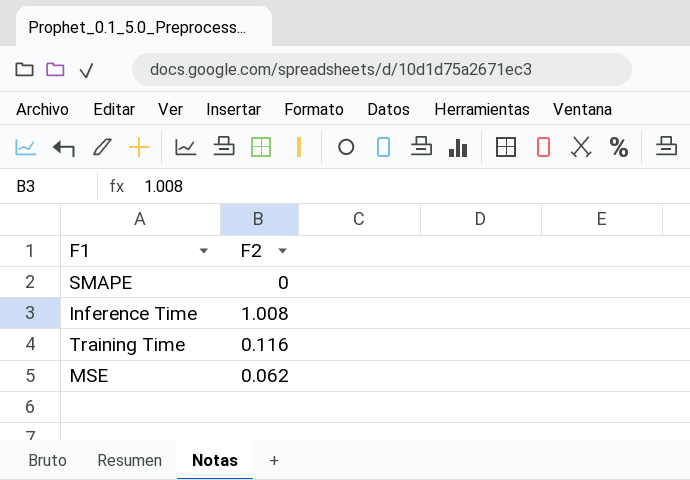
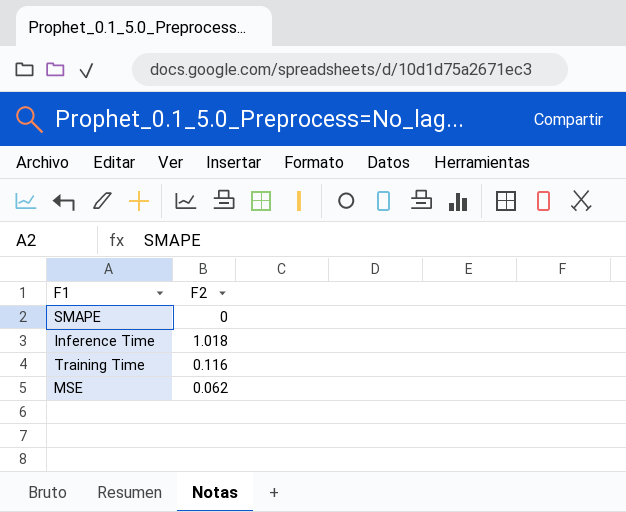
Inference Time | F2: 1.008 -> 1.018

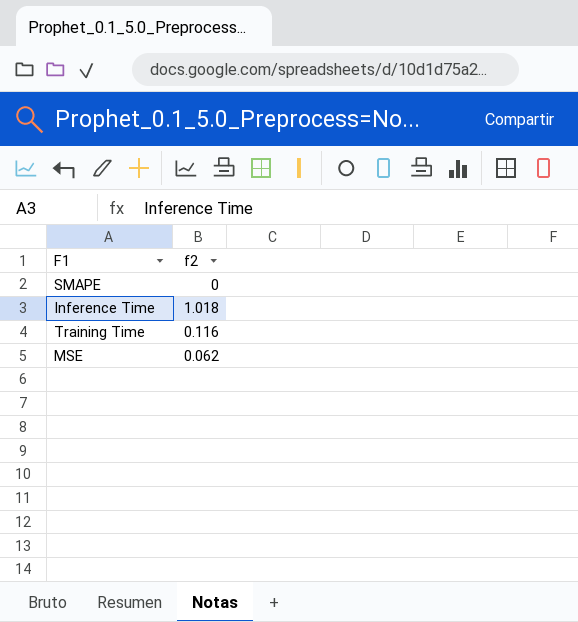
column name: F2 -> f2

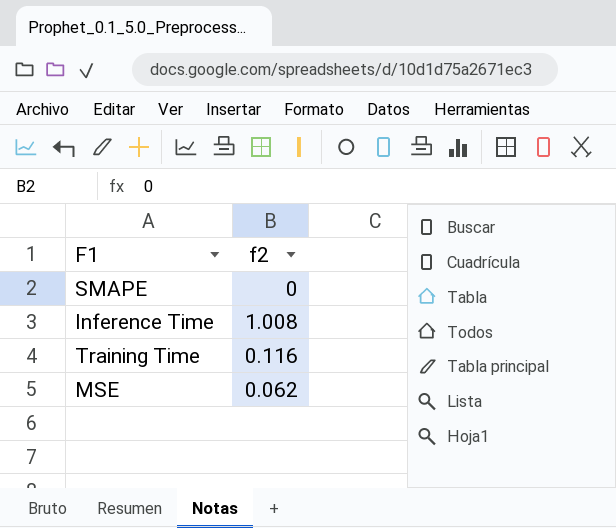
Inference Time | f2: 1.018 -> 1.008

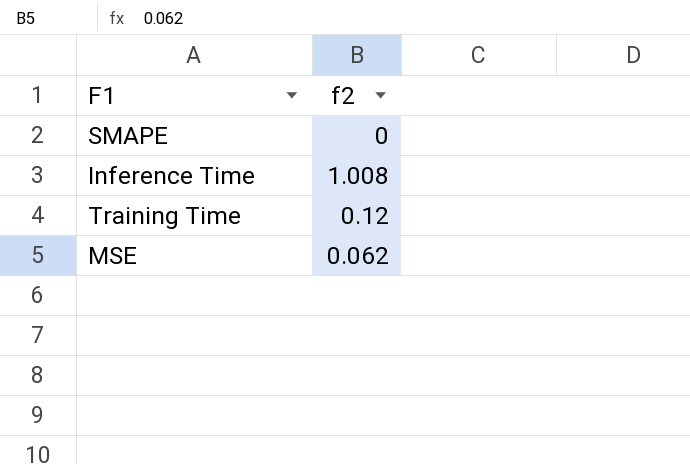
Training Time | f2: 0.116 -> 0.12

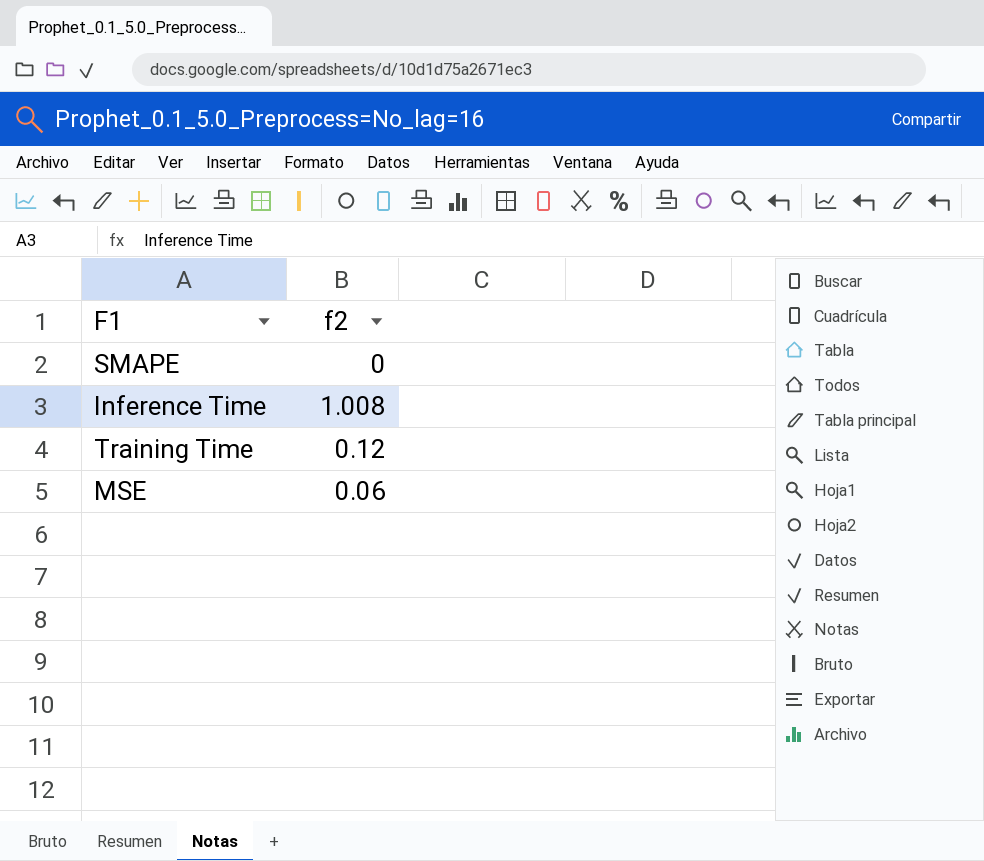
MSE | f2: 0.062 -> 0.06

